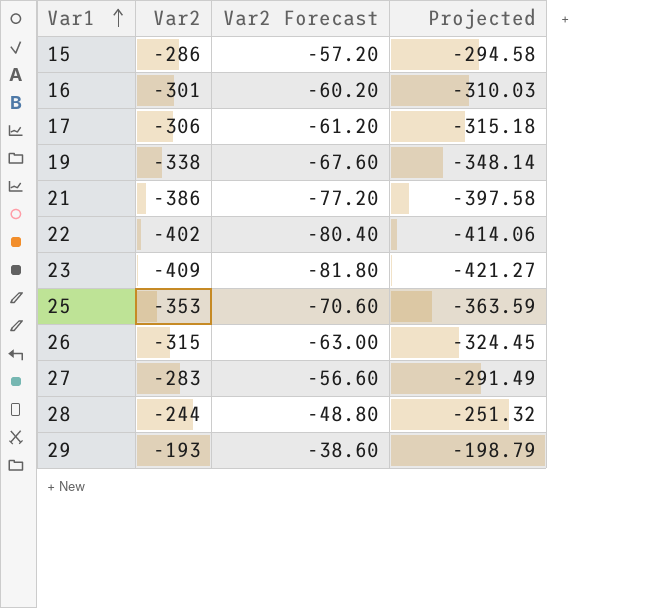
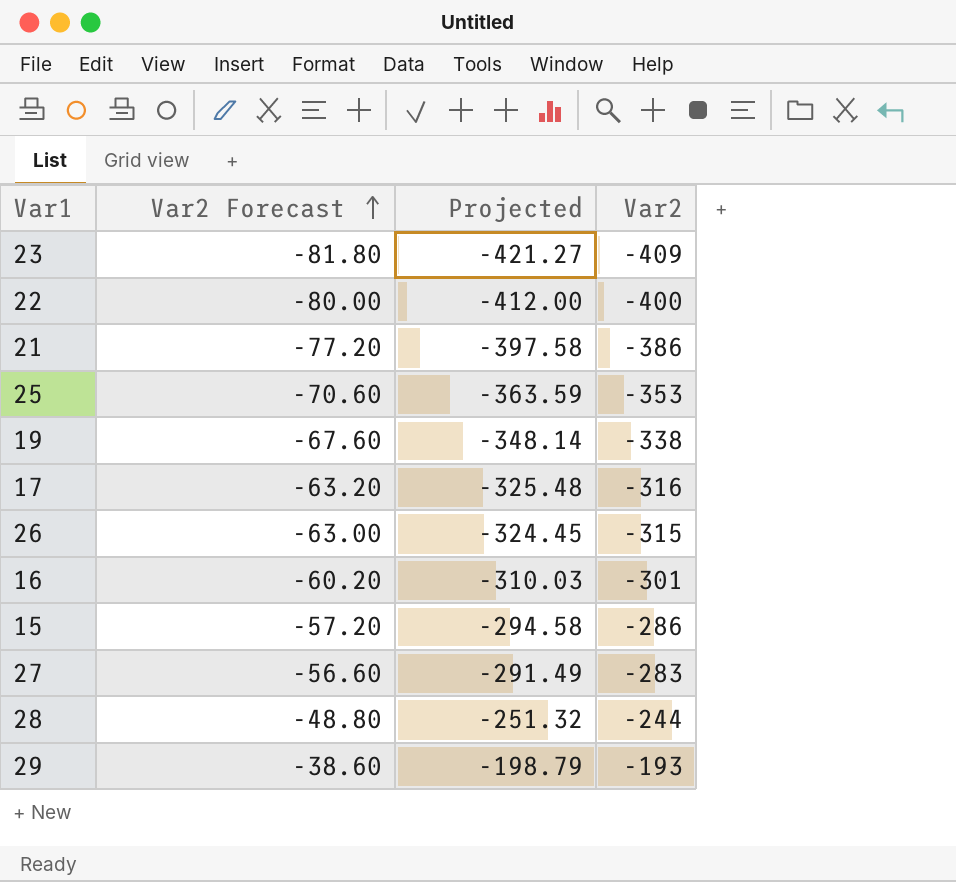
row order: Var1 ascending -> Var2 Forecast ascending
column Var2 | position: 2 -> 4
22 | Var2 Forecast: -80.40 -> -80.00
22 | Projected: -414.06 -> -412.00
22 | Var2: -402 -> -400
17 | Var2 Forecast: -61.20 -> -63.20
17 | Projected: -315.18 -> -325.48
17 | Var2: -306 -> -316

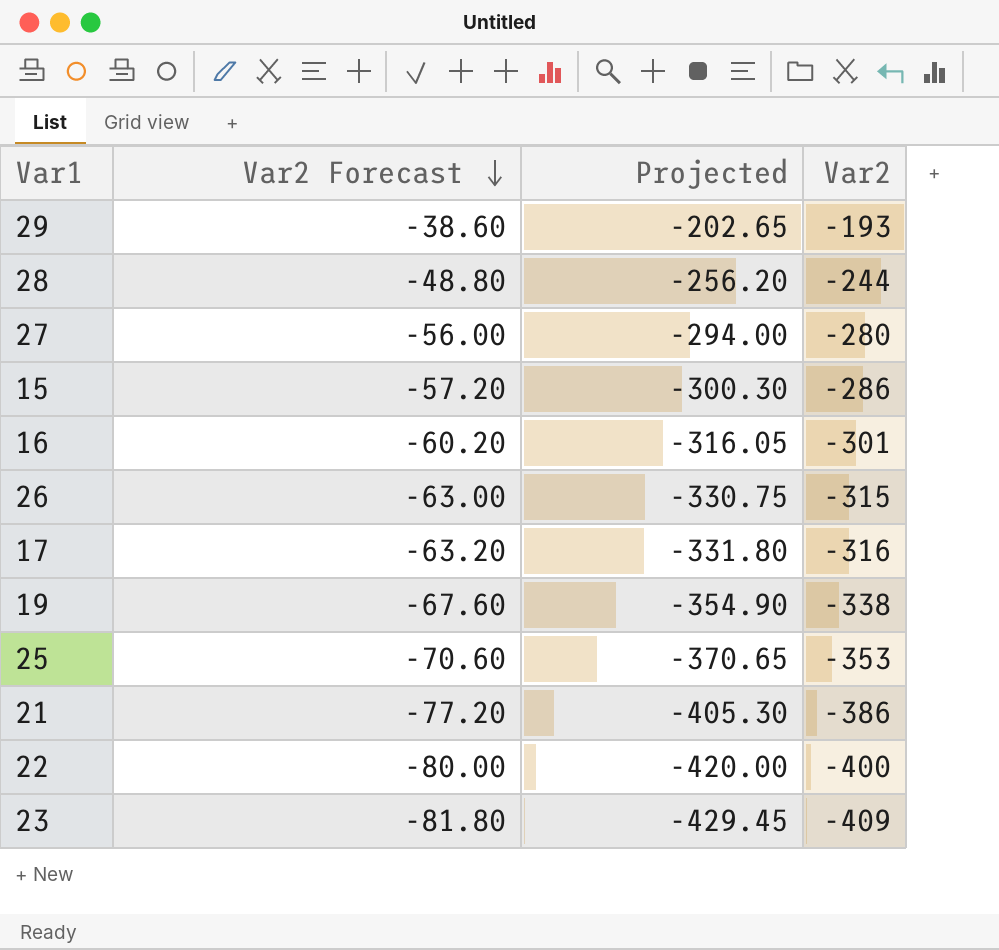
row order: Var2 Forecast ascending -> Var2 Forecast descending
column Projected | formula: [Var2] * 1.03 -> [Var2] * 1.05
27 | Var2 Forecast: -56.60 -> -56.00
27 | Var2: -283 -> -280

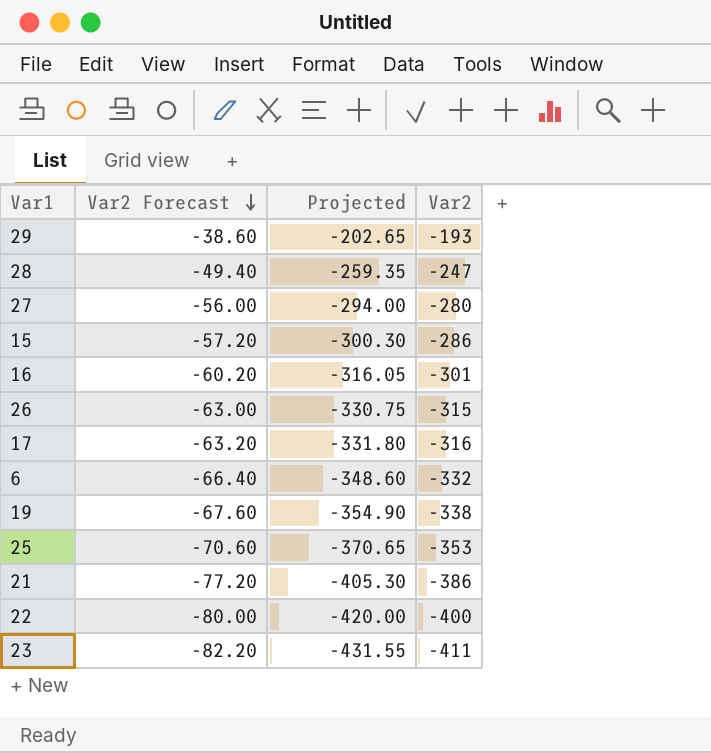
28 | Var2 Forecast: -48.80 -> -49.40
28 | Projected: -256.20 -> -259.35
28 | Var2: -244 -> -247
row 6: none -> -66.40 | -348.60 | -332
23 | Var2 Forecast: -81.80 -> -82.20
23 | Projected: -429.45 -> -431.55
23 | Var2: -409 -> -411

